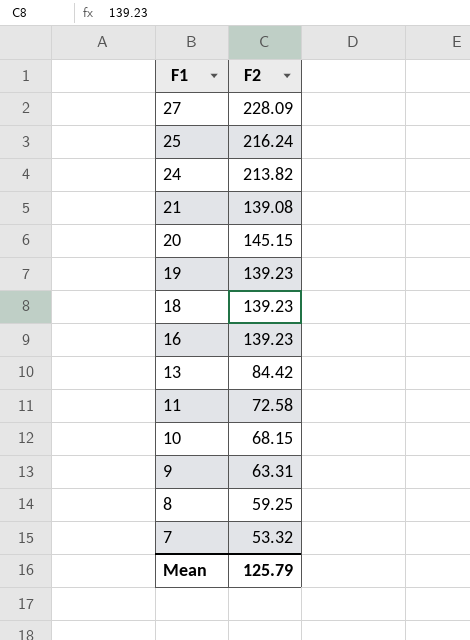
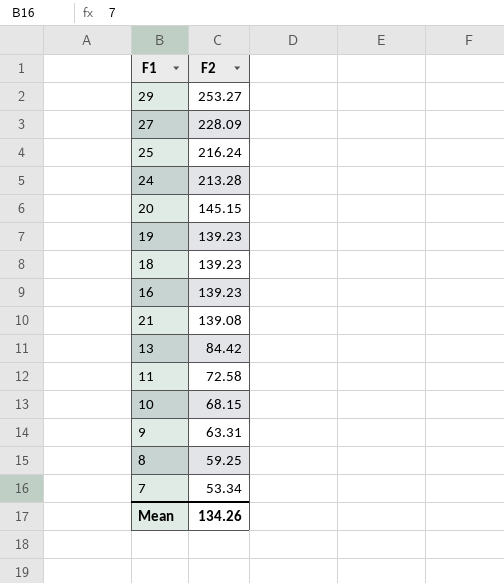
row order: F1 descending -> F2 descending
row 29: none -> 253.27
24 | F2: 213.82 -> 213.28
7 | F2: 53.32 -> 53.34
Mean | F2: 125.79 -> 134.26

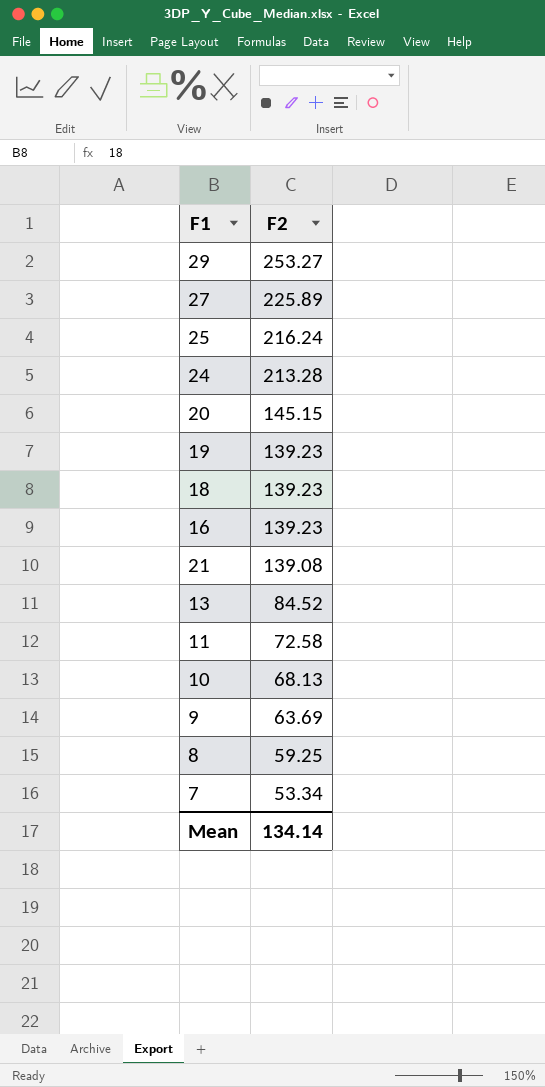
27 | F2: 228.09 -> 225.89
13 | F2: 84.42 -> 84.52
10 | F2: 68.15 -> 68.13
9 | F2: 63.31 -> 63.69
Mean | F2: 134.26 -> 134.14

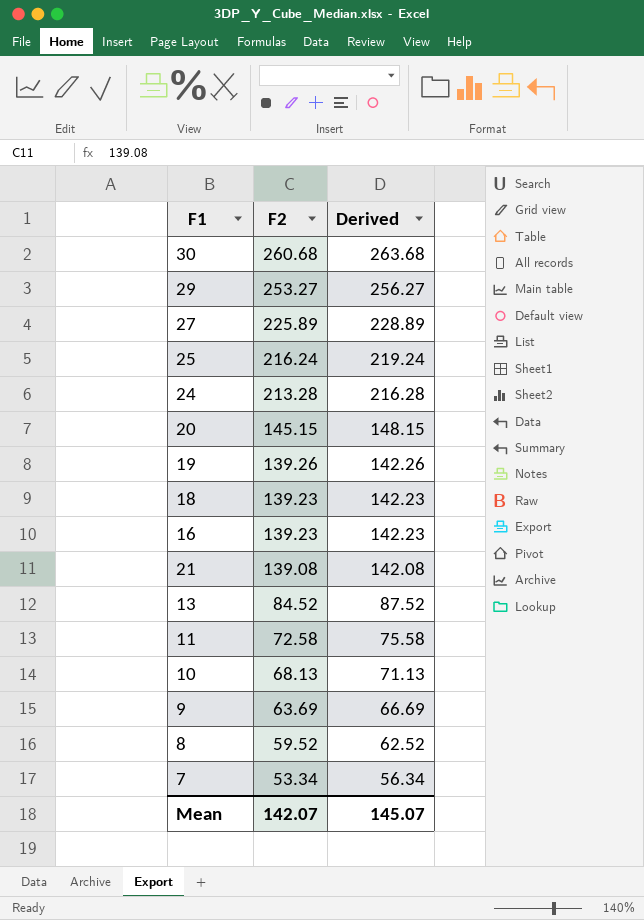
column Derived | formula: none -> [F2] + 3
row 30: none -> 260.68 | 263.68
19 | F2: 139.23 -> 139.26
8 | F2: 59.25 -> 59.52
Mean | F2: 134.14 -> 142.07

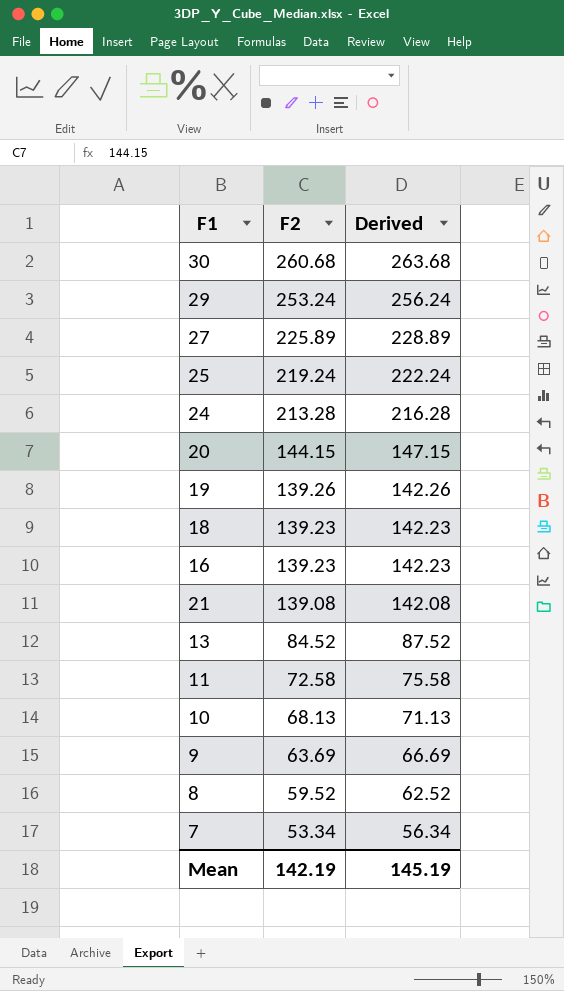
29 | F2: 253.27 -> 253.24
29 | Derived: 256.27 -> 256.24
25 | F2: 216.24 -> 219.24
25 | Derived: 219.24 -> 222.24
20 | F2: 145.15 -> 144.15
20 | Derived: 148.15 -> 147.15
Mean | F2: 142.07 -> 142.19
Mean | Derived: 145.07 -> 145.19

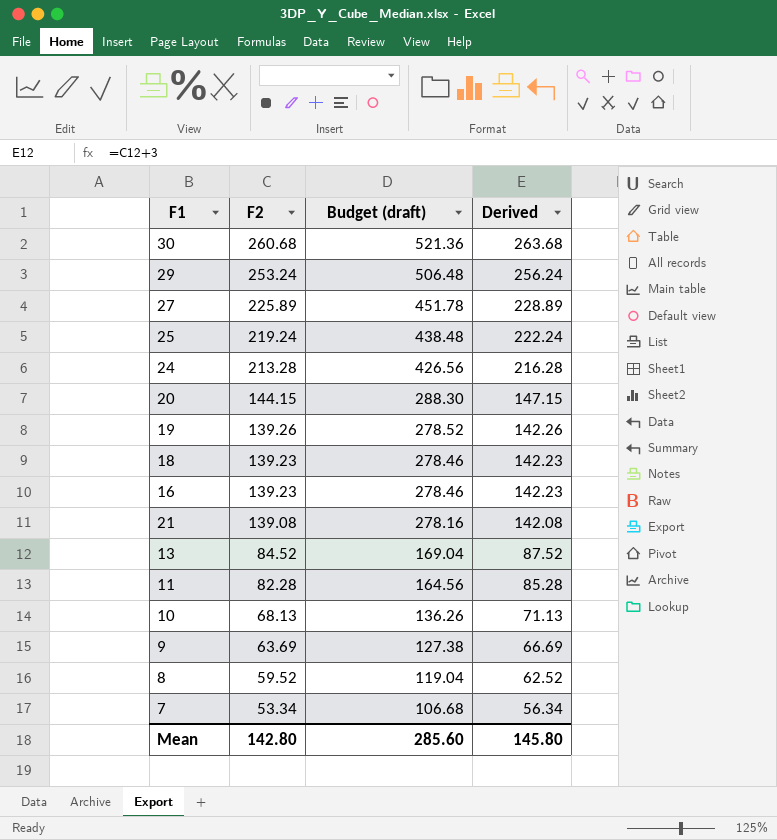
column Budget (draft) | formula: none -> [F2] * 2
11 | F2: 72.58 -> 82.28
11 | Derived: 75.58 -> 85.28
Mean | F2: 142.19 -> 142.80
Mean | Derived: 145.19 -> 145.80

